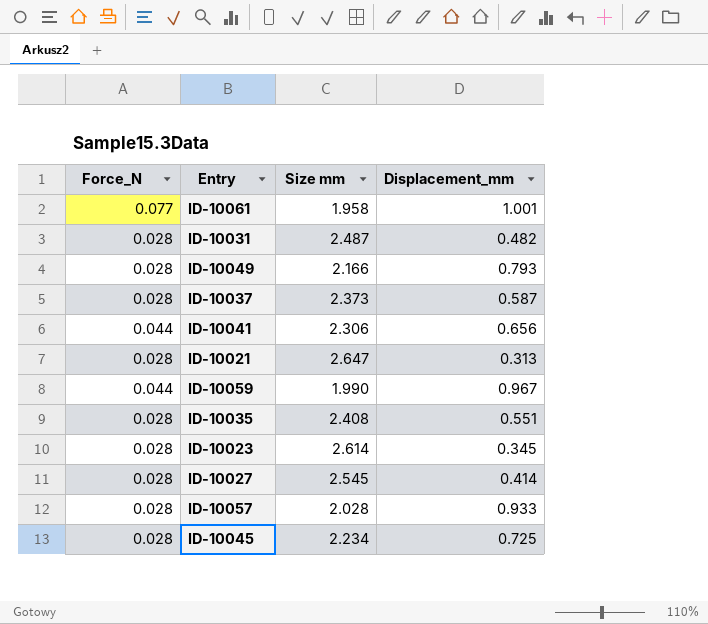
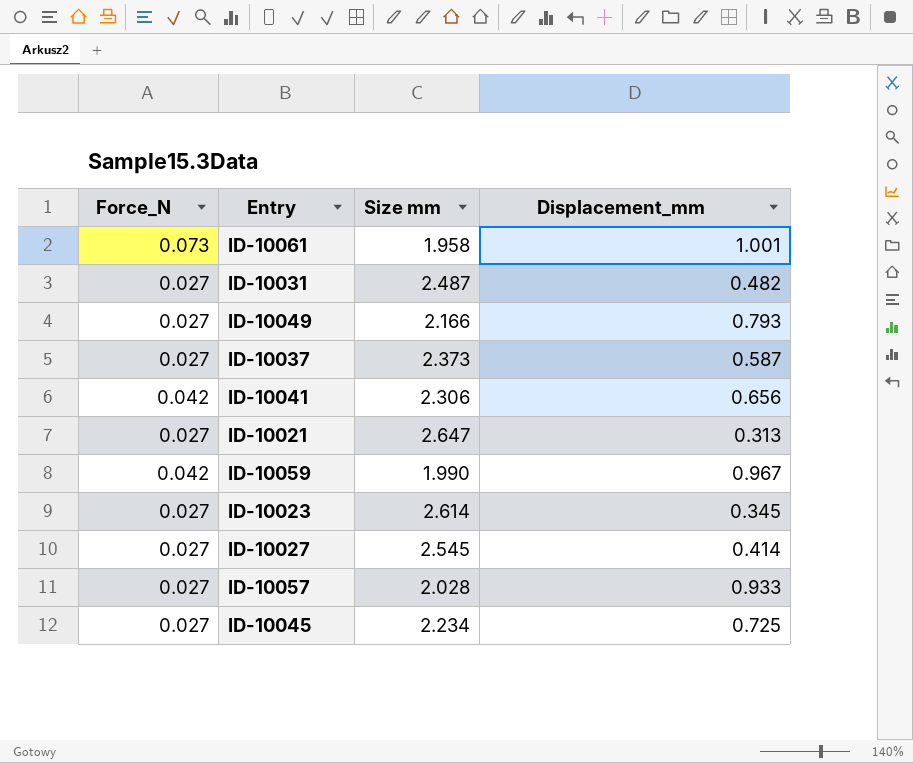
row ID-10035: 0.028 | 2.408 | 0.551 -> none
ID-10061 | Force_N: 0.077 -> 0.073
ID-10031 | Force_N: 0.028 -> 0.027
ID-10049 | Force_N: 0.028 -> 0.027
ID-10037 | Force_N: 0.028 -> 0.027
ID-10041 | Force_N: 0.044 -> 0.042
ID-10021 | Force_N: 0.028 -> 0.027
ID-10059 | Force_N: 0.044 -> 0.042
ID-10023 | Force_N: 0.028 -> 0.027
ID-10027 | Force_N: 0.028 -> 0.027
ID-10057 | Force_N: 0.028 -> 0.027
ID-10045 | Force_N: 0.028 -> 0.027

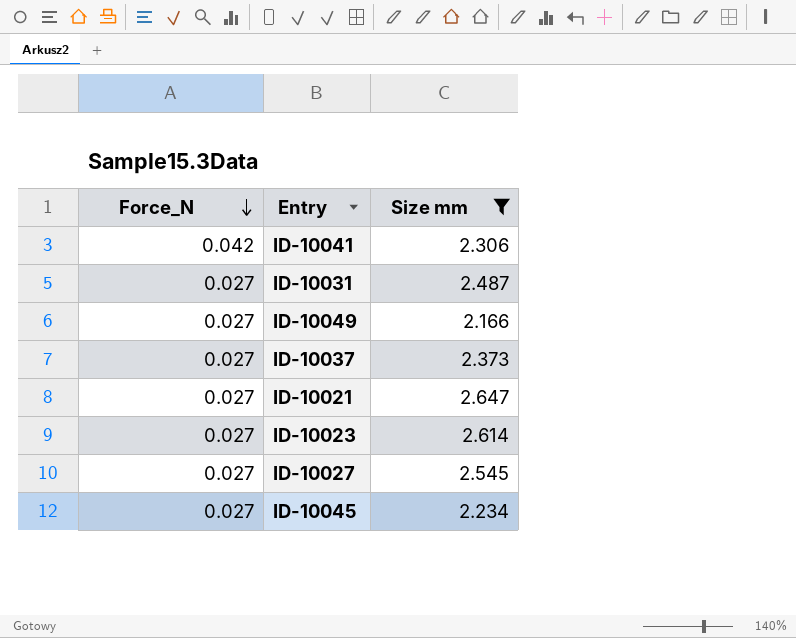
filter: none -> Size mm >= 2.166
row order: none -> Force_N descending
column Displacement_mm | position: 4 -> none

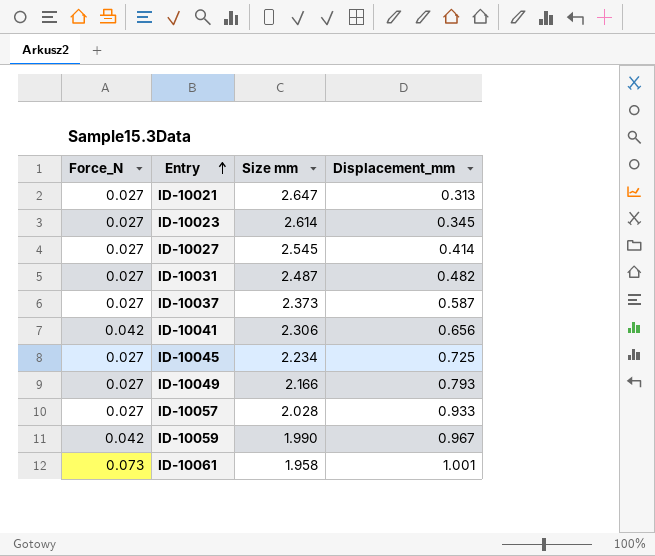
filter: Size mm >= 2.166 -> none
row order: Force_N descending -> Entry ascending
column Displacement_mm | position: none -> 4

